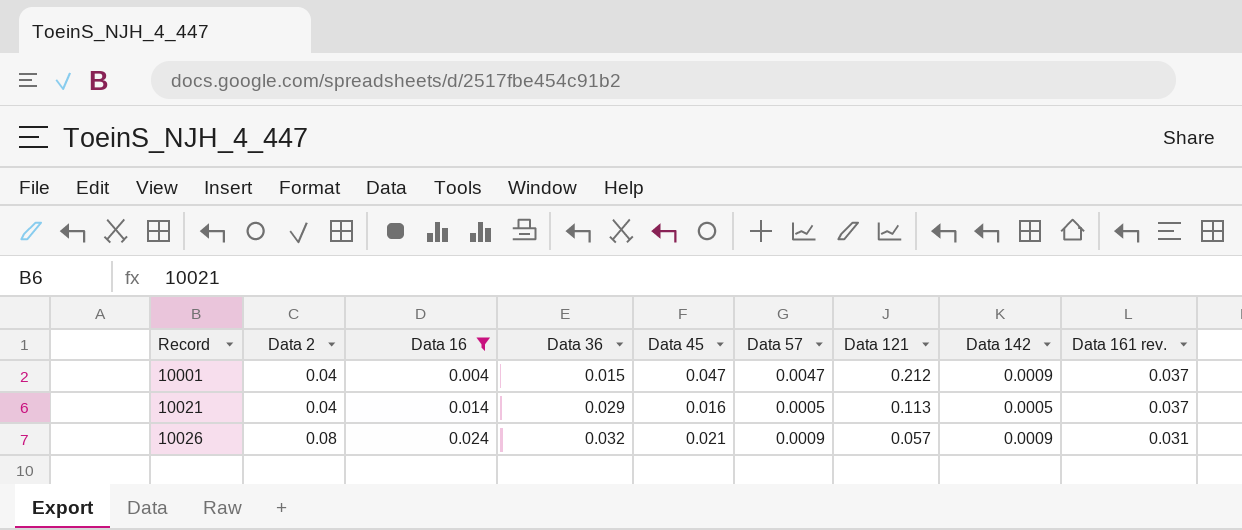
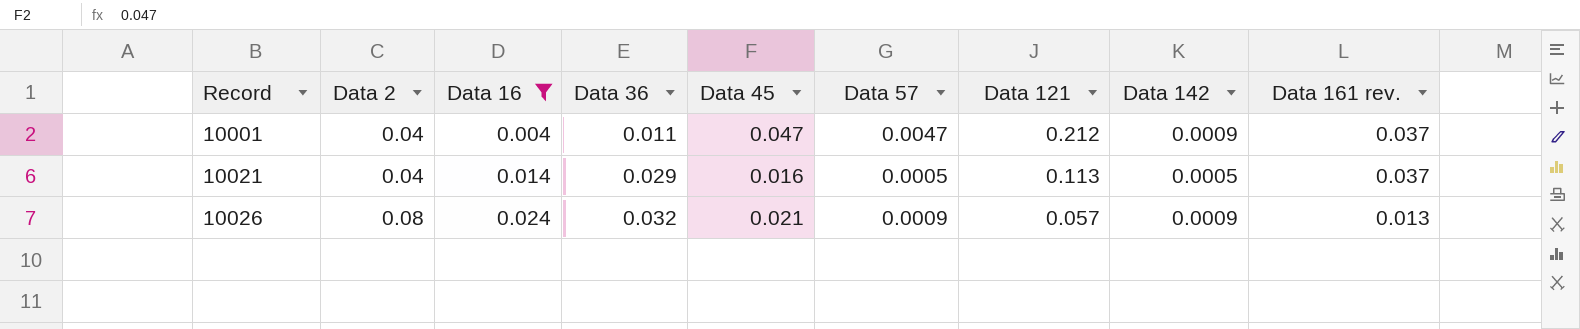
10001 | Data 36: 0.015 -> 0.011
10026 | Data 161 rev.: 0.031 -> 0.013

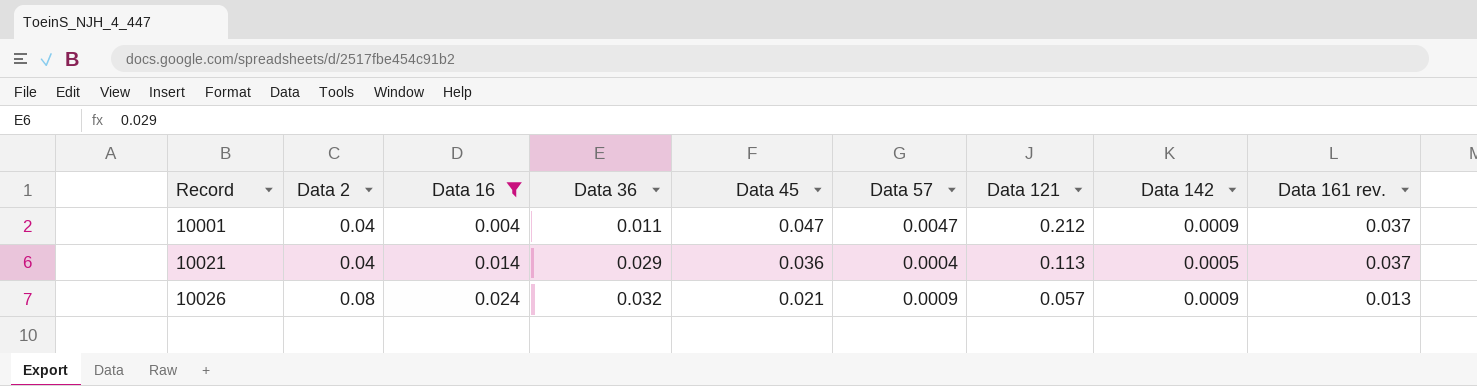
10021 | Data 45: 0.016 -> 0.036
10021 | Data 57: 0.0005 -> 0.0004

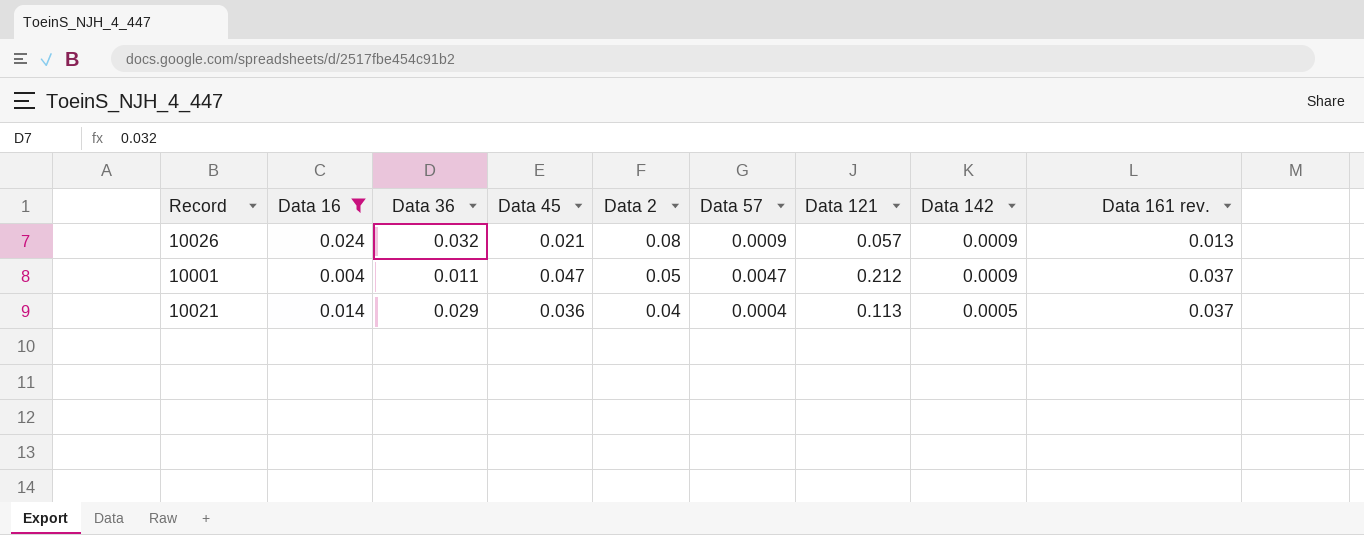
row order: Record ascending -> Data 2 descending
column Data 2 | position: 2 -> 5
10001 | Data 2: 0.04 -> 0.05

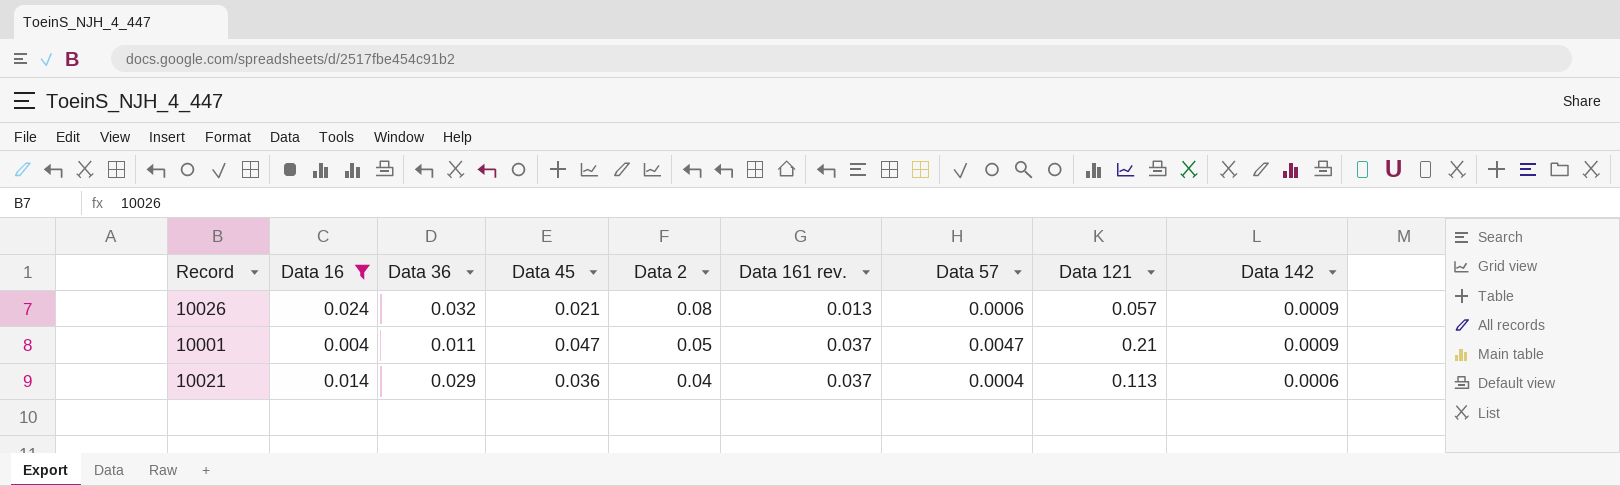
column Data 161 rev. | position: 9 -> 6
10026 | Data 57: 0.0009 -> 0.0006
10001 | Data 121: 0.212 -> 0.21
10021 | Data 142: 0.0005 -> 0.0006

